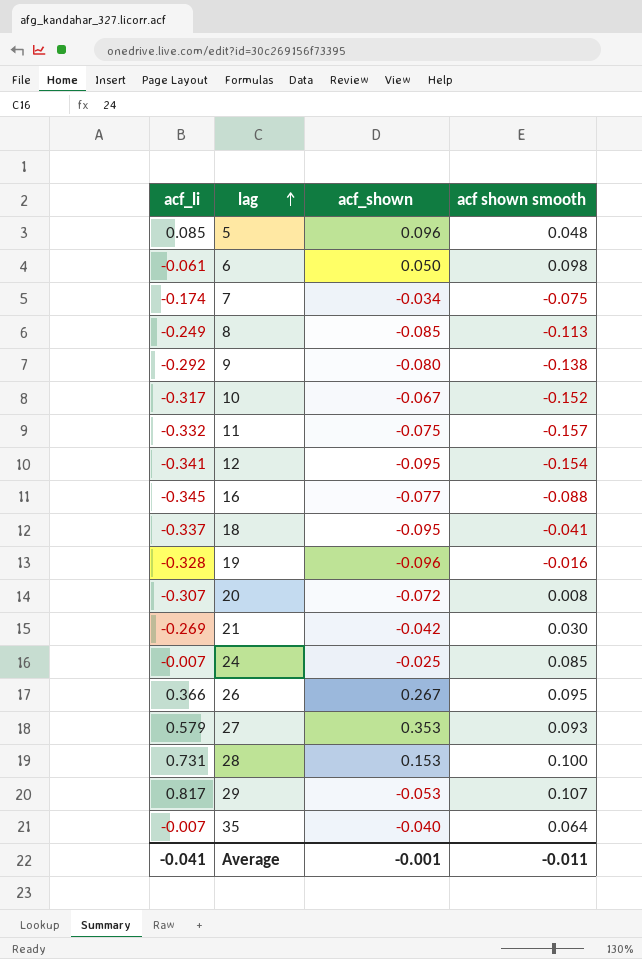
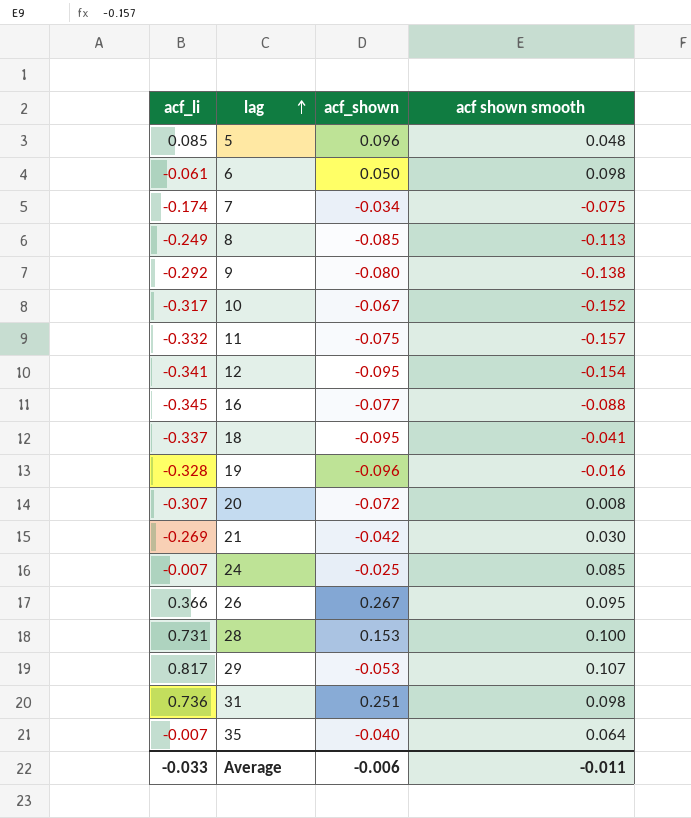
row 27: 0.579 | 0.353 | 0.093 -> none
row 31: none -> 0.736 | 0.251 | 0.098
Average | acf_li: -0.041 -> -0.033
Average | acf_shown: -0.001 -> -0.006

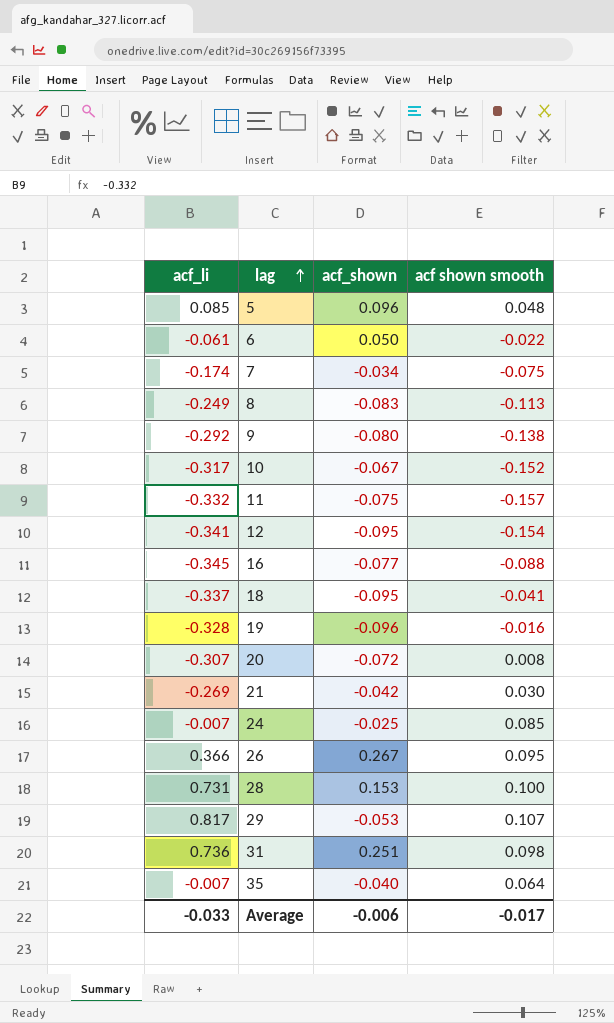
6 | acf shown smooth: 0.098 -> -0.022
8 | acf_shown: -0.085 -> -0.083
Average | acf shown smooth: -0.011 -> -0.017

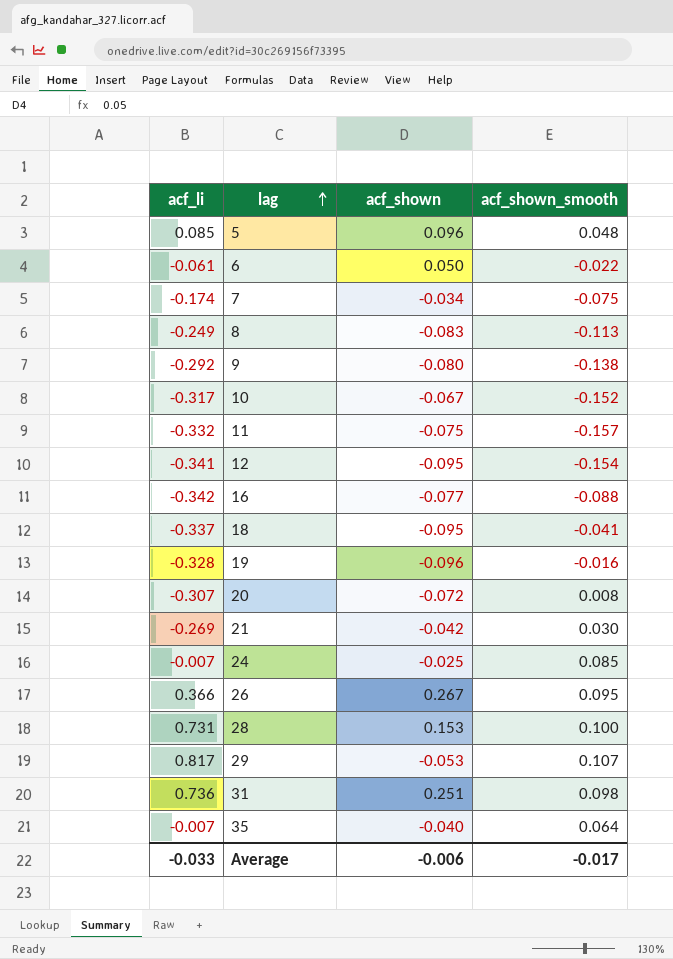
column name: acf shown smooth -> acf_shown_smooth
16 | acf_li: -0.345 -> -0.342

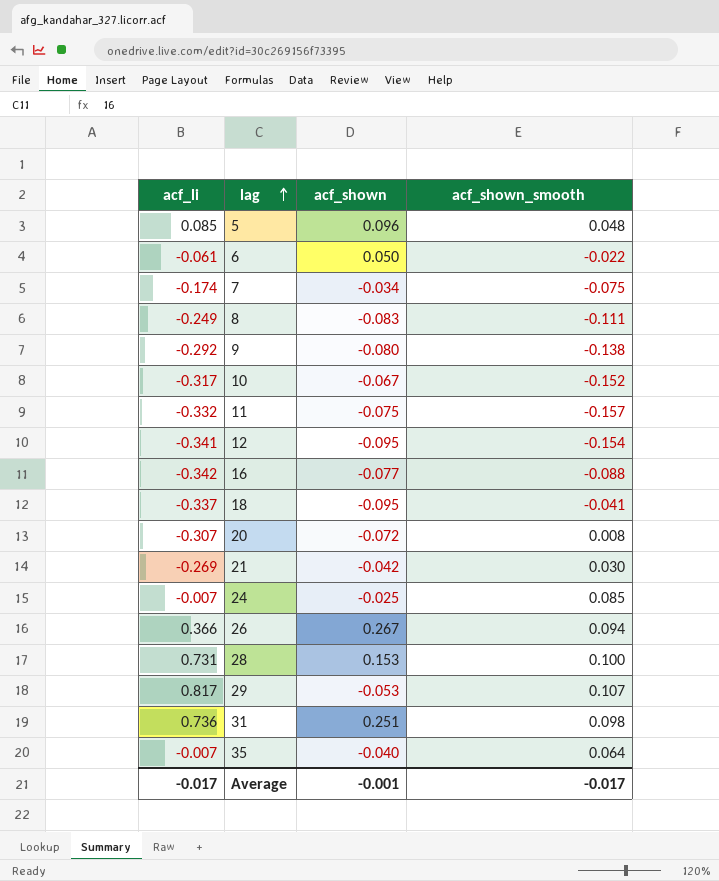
row 19: -0.328 | -0.096 | -0.016 -> none
8 | acf_shown_smooth: -0.113 -> -0.111
26 | acf_shown_smooth: 0.095 -> 0.094
Average | acf_li: -0.033 -> -0.017
Average | acf_shown: -0.006 -> -0.001

